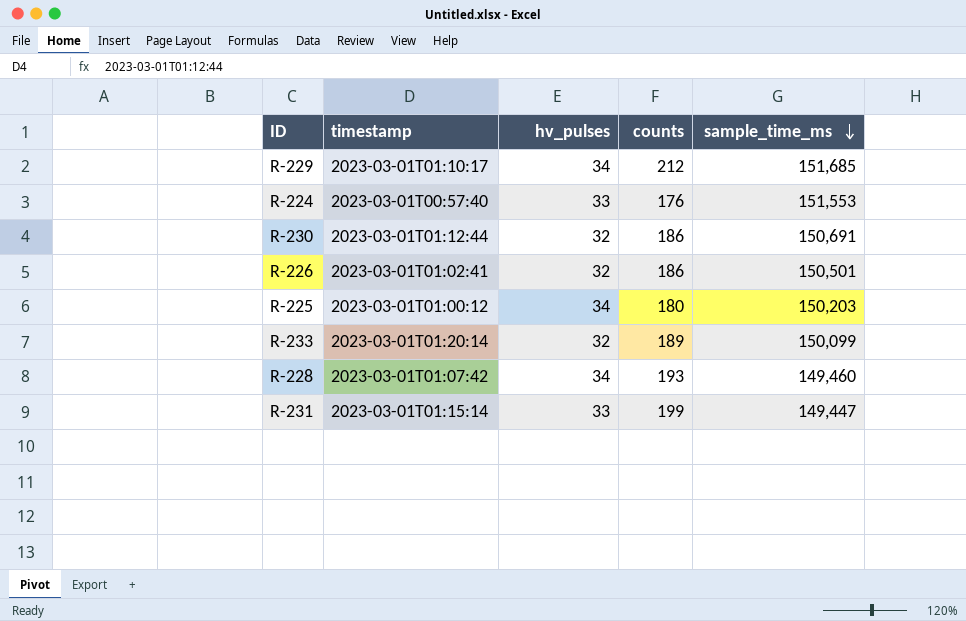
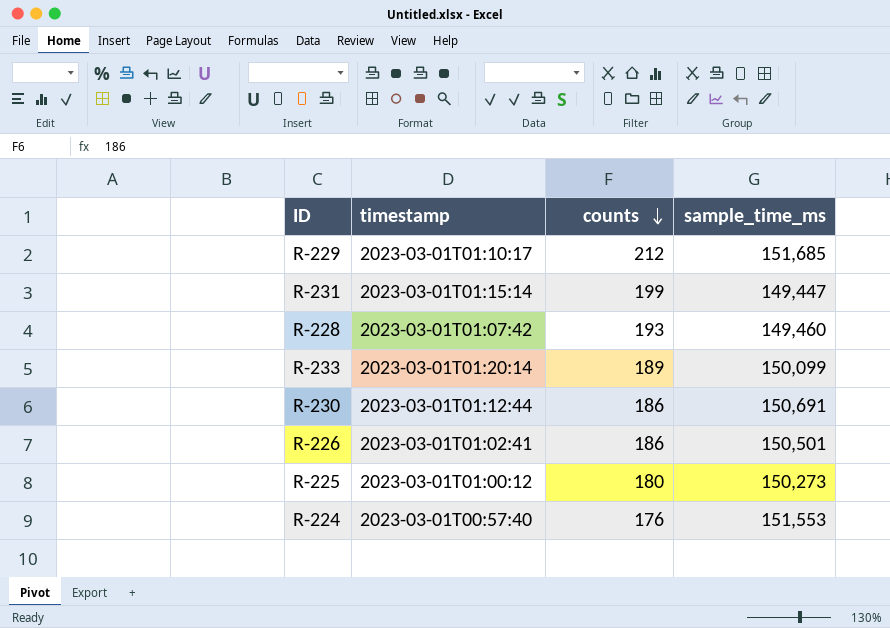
row order: sample_time_ms descending -> counts descending
column hv_pulses | position: 3 -> none
R-225 | sample_time_ms: 150,203 -> 150,273

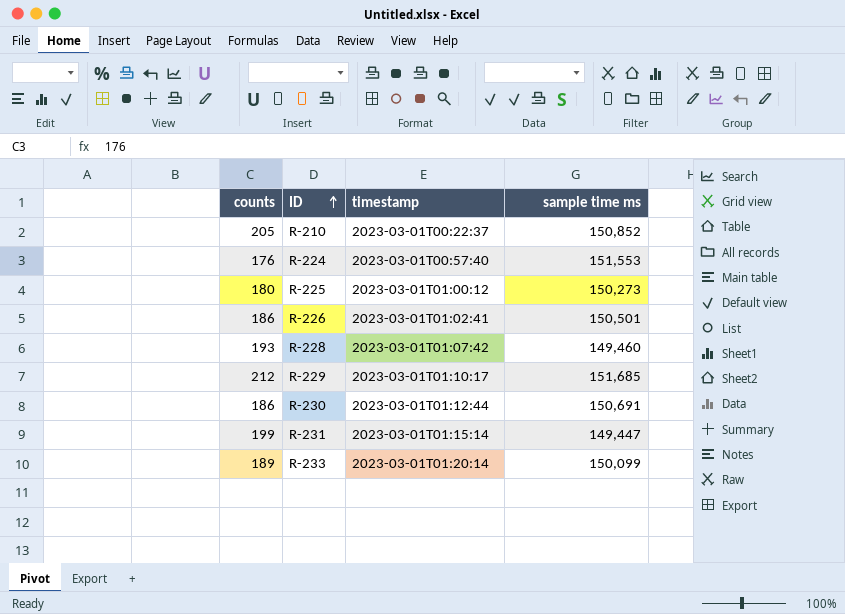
row order: counts descending -> ID ascending
column counts | position: 3 -> 1
column name: sample_time_ms -> sample time ms
row R-210: none -> 205 | 2023-03-01T00:22:37 | 150,852

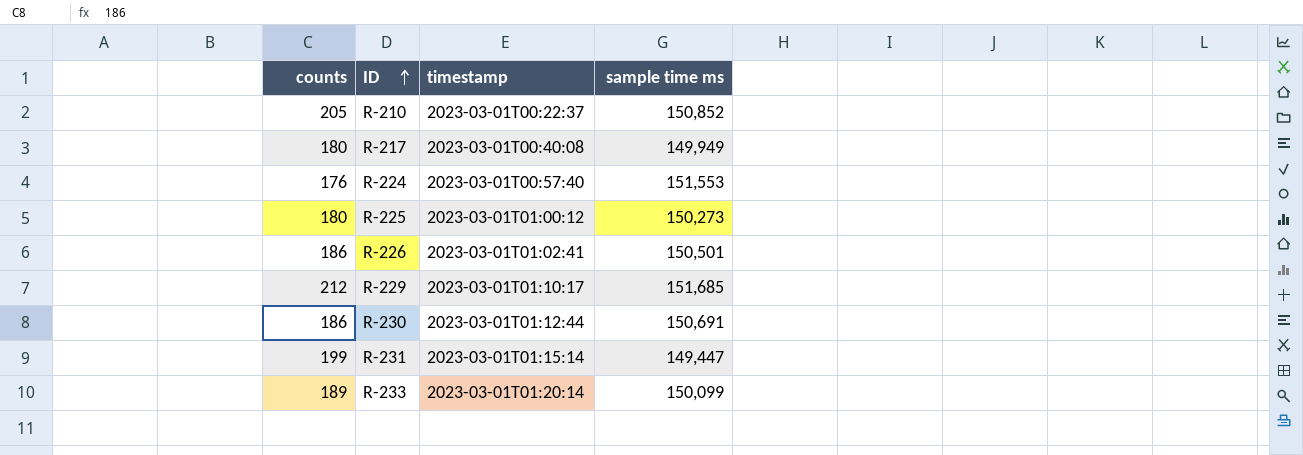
row R-228: 193 | 2023-03-01T01:07:42 | 149,460 -> none
row R-217: none -> 180 | 2023-03-01T00:40:08 | 149,949

